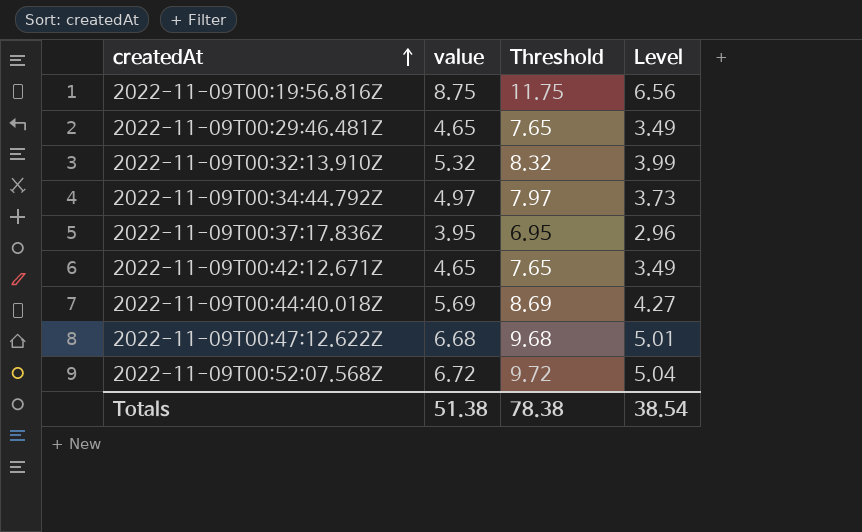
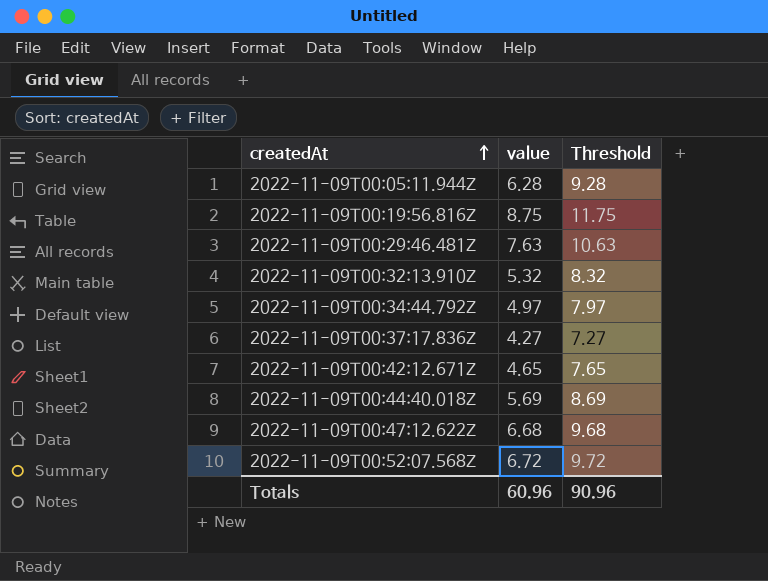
column Level | formula: [value] * 0.75 -> none
row 2022-11-09T00:05:11.944Z: none -> 6.28 | 9.28
2022-11-09T00:29:46.481Z | value: 4.65 -> 7.63
2022-11-09T00:29:46.481Z | Threshold: 7.65 -> 10.63
2022-11-09T00:37:17.836Z | value: 3.95 -> 4.27
2022-11-09T00:37:17.836Z | Threshold: 6.95 -> 7.27
Totals | value: 51.38 -> 60.96
Totals | Threshold: 78.38 -> 90.96

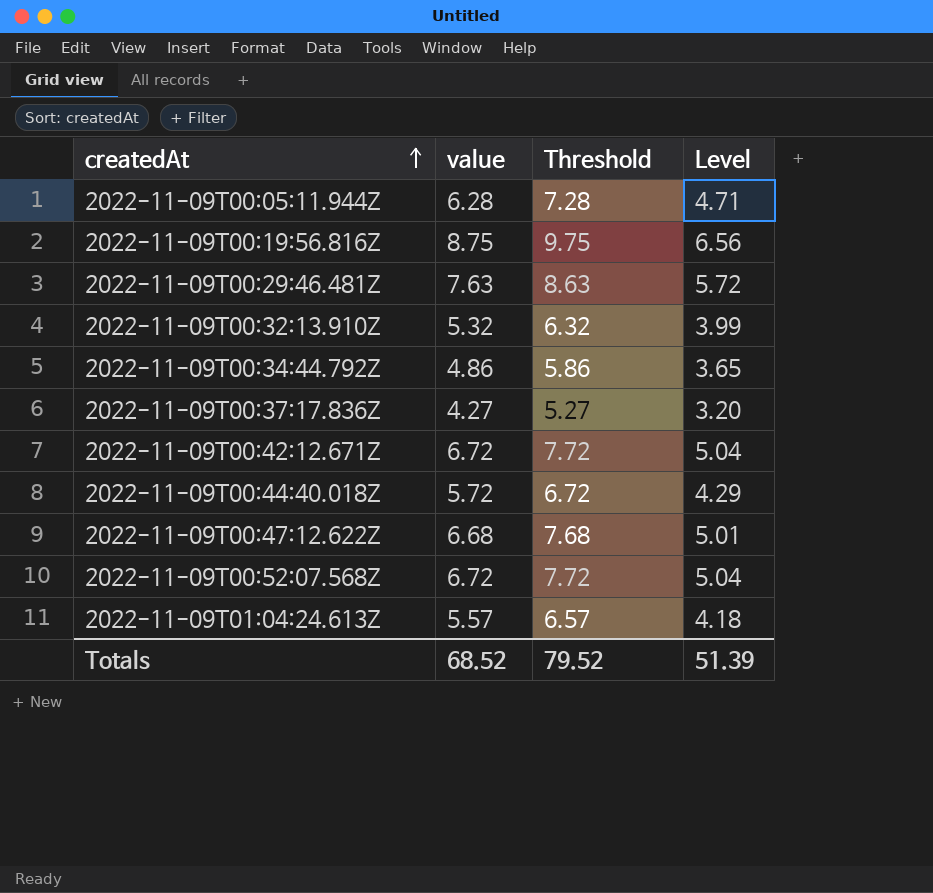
column Threshold | formula: [value] + 3 -> [value] + 1
column Level | formula: none -> [value] * 0.75
2022-11-09T00:34:44.792Z | value: 4.97 -> 4.86
2022-11-09T00:42:12.671Z | value: 4.65 -> 6.72
2022-11-09T00:44:40.018Z | value: 5.69 -> 5.72
row 2022-11-09T01:04:24.613Z: none -> 5.57 | 6.57 | 4.18
Totals | value: 60.96 -> 68.52
Totals | Threshold: 90.96 -> 79.52

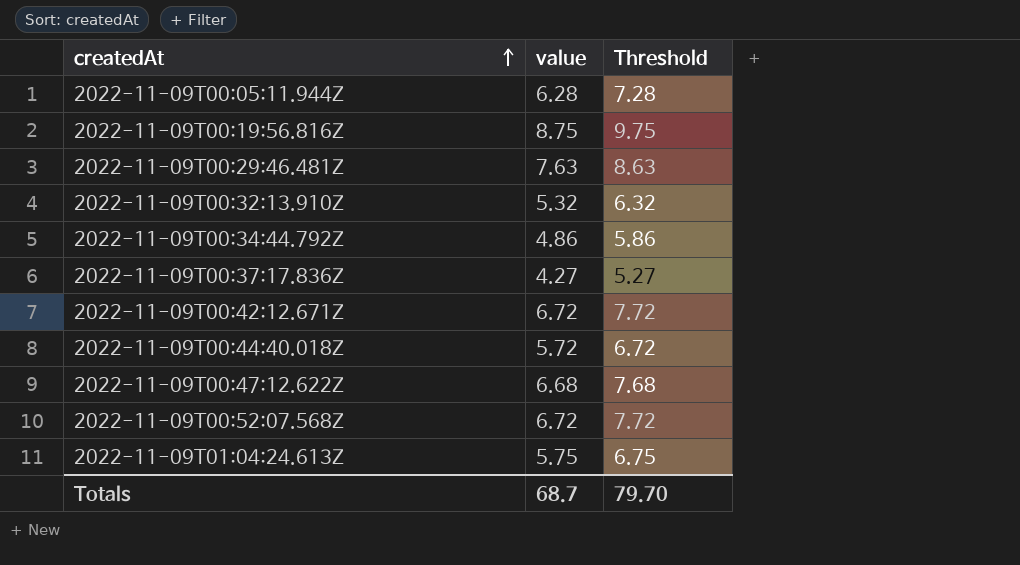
column Level | formula: [value] * 0.75 -> none
2022-11-09T01:04:24.613Z | value: 5.57 -> 5.75
2022-11-09T01:04:24.613Z | Threshold: 6.57 -> 6.75
Totals | value: 68.52 -> 68.7
Totals | Threshold: 79.52 -> 79.70

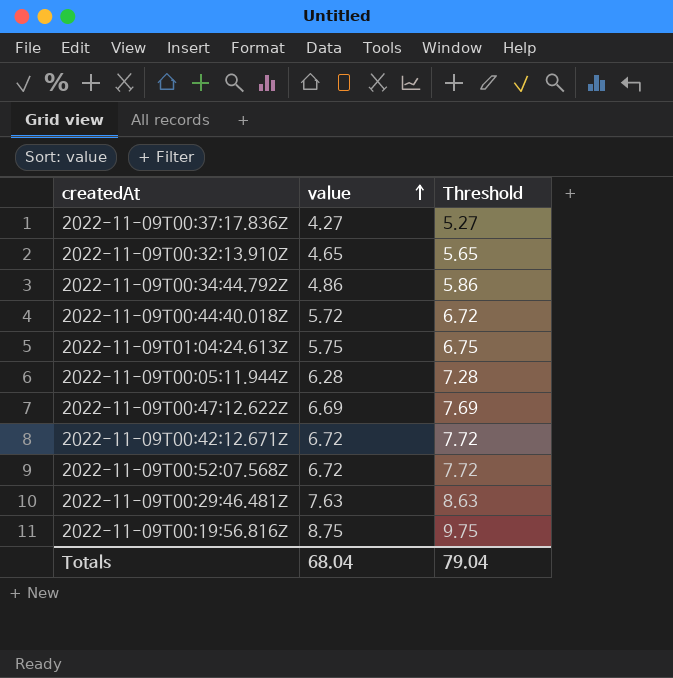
row order: createdAt ascending -> value ascending
2022-11-09T00:32:13.910Z | value: 5.32 -> 4.65
2022-11-09T00:32:13.910Z | Threshold: 6.32 -> 5.65
2022-11-09T00:47:12.622Z | value: 6.68 -> 6.69
2022-11-09T00:47:12.622Z | Threshold: 7.68 -> 7.69
Totals | value: 68.7 -> 68.04
Totals | Threshold: 79.70 -> 79.04

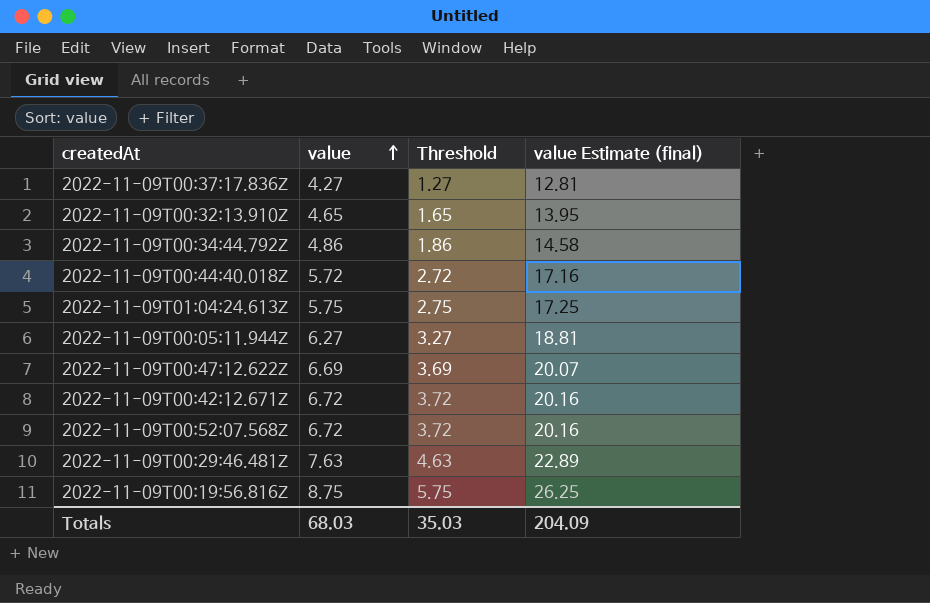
column Threshold | formula: [value] + 1 -> [value] - 3
column value Estimate (final) | formula: none -> [value] * 3
2022-11-09T00:05:11.944Z | value: 6.28 -> 6.27
Totals | value: 68.04 -> 68.03
Totals | Threshold: 79.04 -> 35.03

